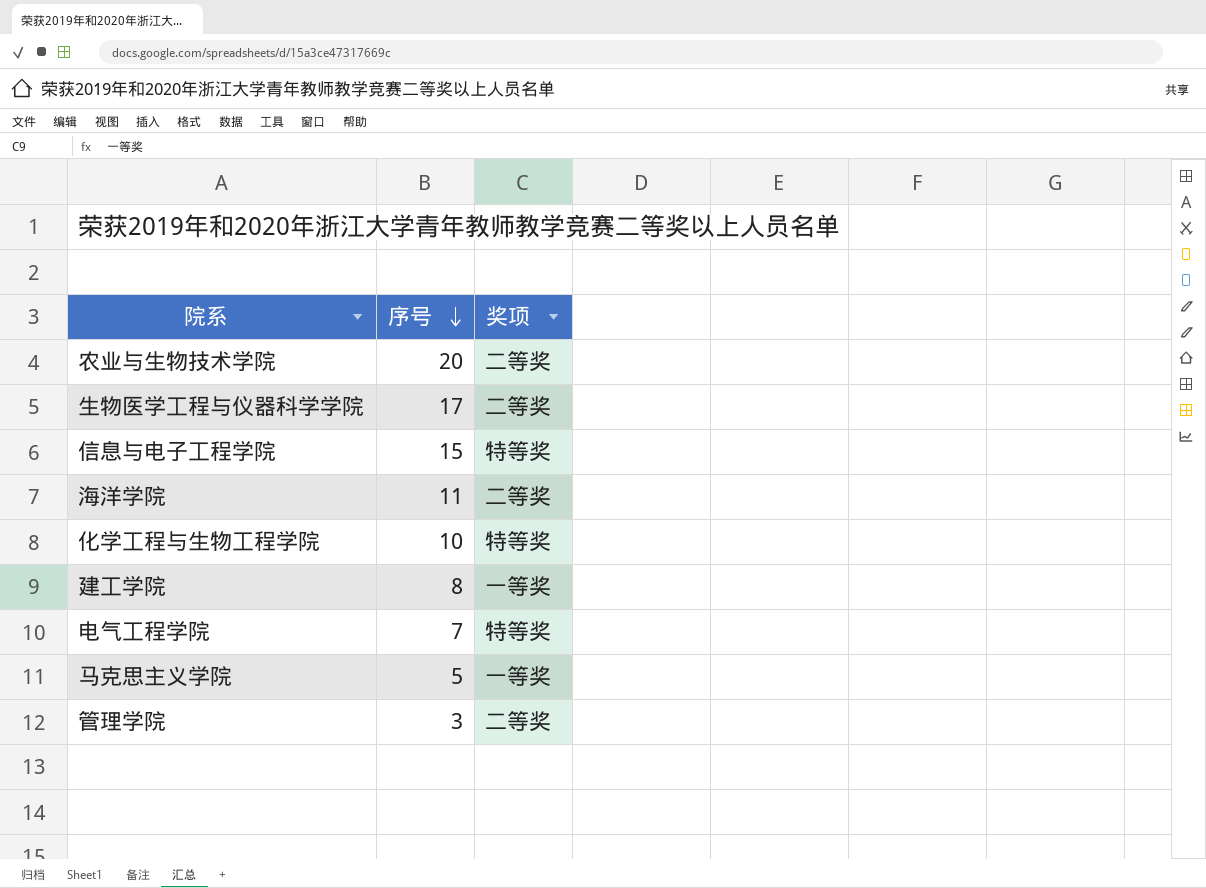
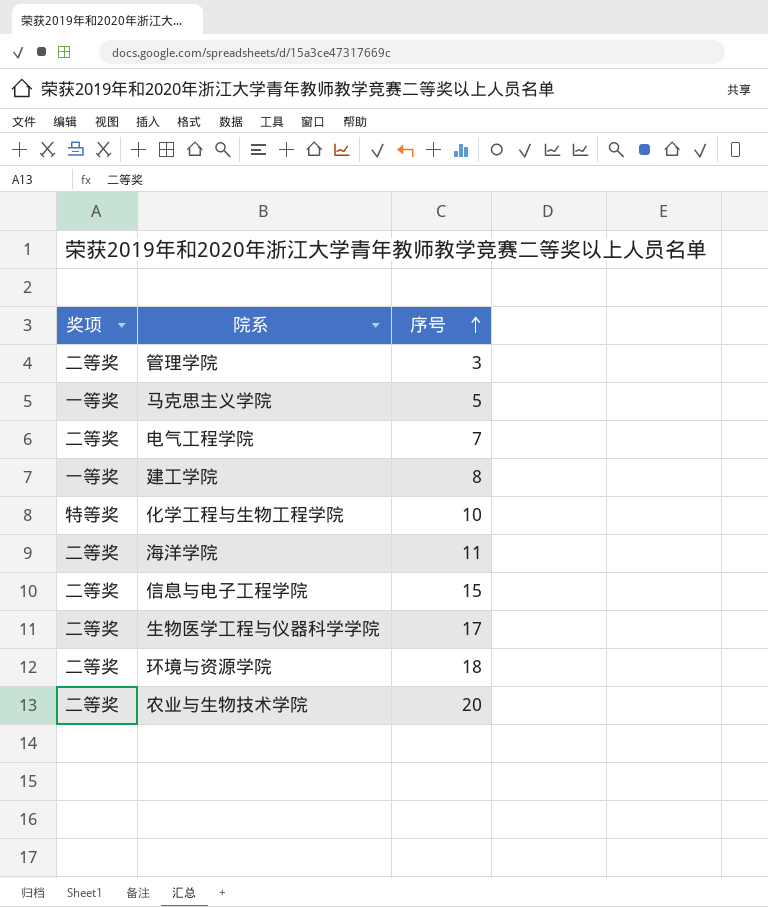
row order: 序号 descending -> 序号 ascending
column 奖项 | position: 3 -> 1
电气工程学院 | 奖项: 特等奖 -> 二等奖
信息与电子工程学院 | 奖项: 特等奖 -> 二等奖
row 环境与资源学院: none -> 二等奖 | 18

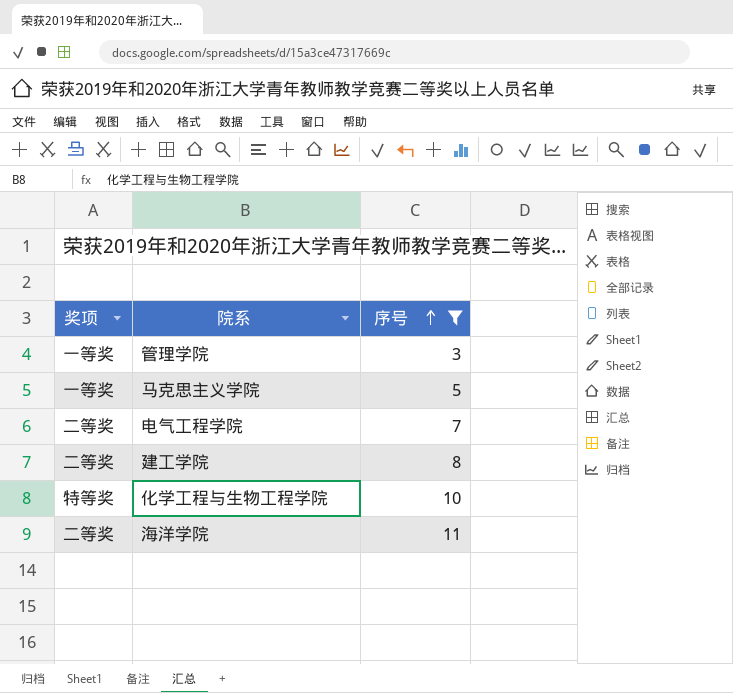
filter: none -> 序号 <= 11
管理学院 | 奖项: 二等奖 -> 一等奖
建工学院 | 奖项: 一等奖 -> 二等奖

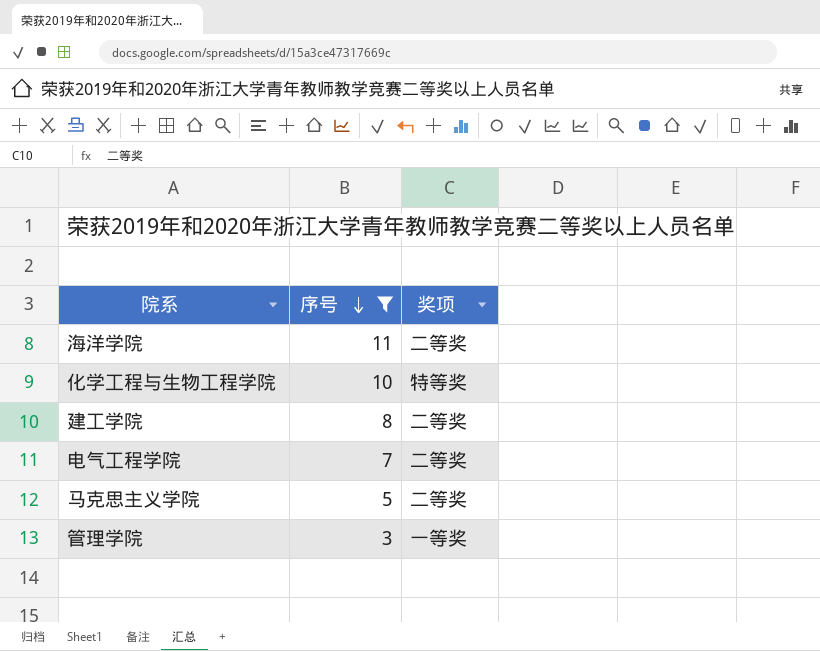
row order: 序号 ascending -> 序号 descending
column 奖项 | position: 1 -> 3
马克思主义学院 | 奖项: 一等奖 -> 二等奖

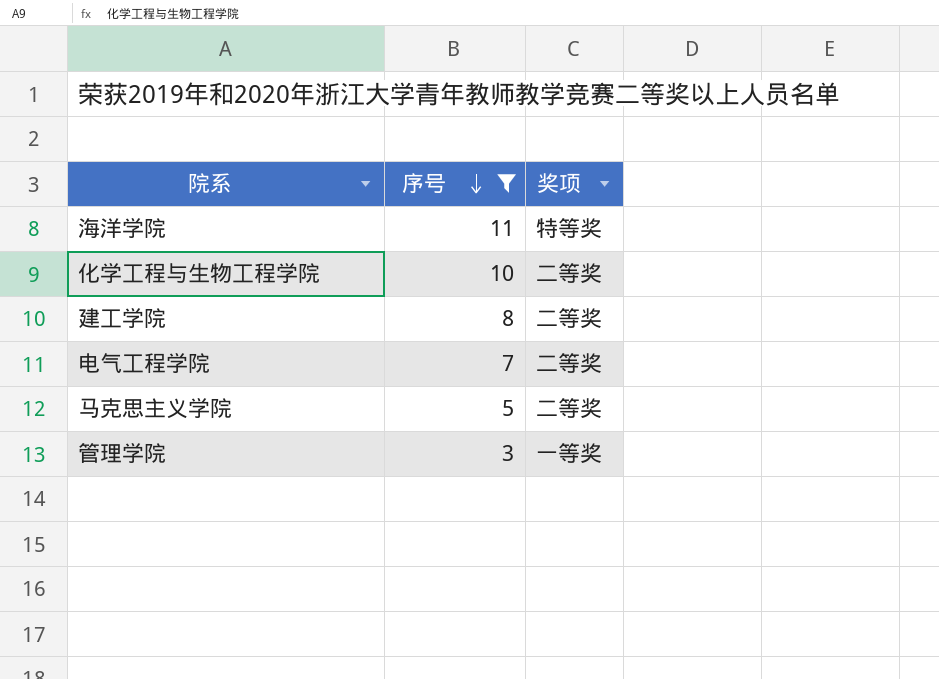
海洋学院 | 奖项: 二等奖 -> 特等奖
化学工程与生物工程学院 | 奖项: 特等奖 -> 二等奖

